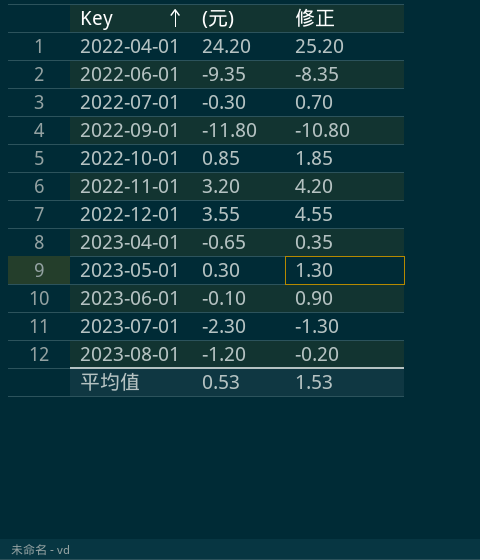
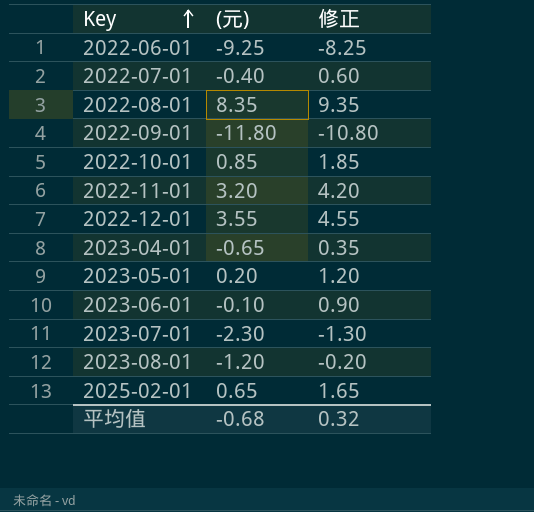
row 2022-04-01: 24.20 | 25.20 -> none
2022-06-01 | (元): -9.35 -> -9.25
2022-06-01 | 修正: -8.35 -> -8.25
2022-07-01 | (元): -0.30 -> -0.40
2022-07-01 | 修正: 0.70 -> 0.60
row 2022-08-01: none -> 8.35 | 9.35
2023-05-01 | (元): 0.30 -> 0.20
2023-05-01 | 修正: 1.30 -> 1.20
row 2025-02-01: none -> 0.65 | 1.65
平均值 | (元): 0.53 -> -0.68
平均值 | 修正: 1.53 -> 0.32

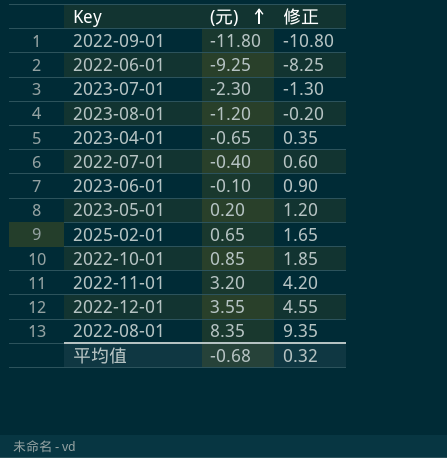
row order: Key ascending -> (元) ascending

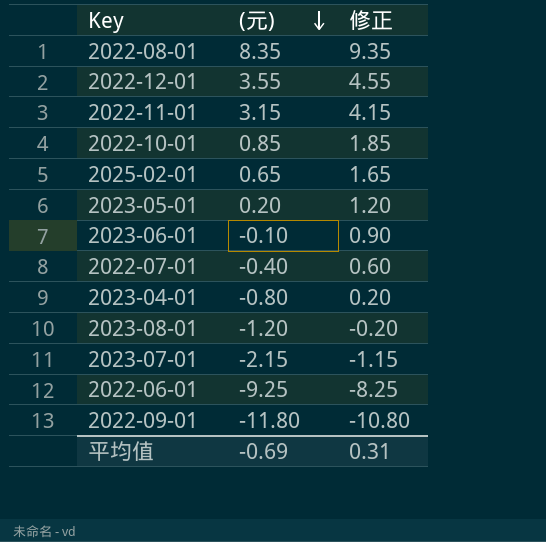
row order: (元) ascending -> (元) descending
2022-11-01 | (元): 3.20 -> 3.15
2022-11-01 | 修正: 4.20 -> 4.15
2023-04-01 | (元): -0.65 -> -0.80
2023-04-01 | 修正: 0.35 -> 0.20
2023-07-01 | (元): -2.30 -> -2.15
2023-07-01 | 修正: -1.30 -> -1.15
平均值 | (元): -0.68 -> -0.69
平均值 | 修正: 0.32 -> 0.31

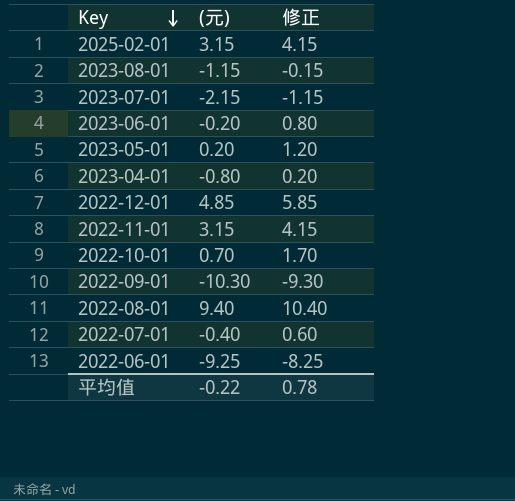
row order: (元) descending -> Key descending
2025-02-01 | (元): 0.65 -> 3.15
2025-02-01 | 修正: 1.65 -> 4.15
2023-08-01 | (元): -1.20 -> -1.15
2023-08-01 | 修正: -0.20 -> -0.15
2023-06-01 | (元): -0.10 -> -0.20
2023-06-01 | 修正: 0.90 -> 0.80
2022-12-01 | (元): 3.55 -> 4.85
2022-12-01 | 修正: 4.55 -> 5.85
2022-10-01 | (元): 0.85 -> 0.70
2022-10-01 | 修正: 1.85 -> 1.70
2022-09-01 | (元): -11.80 -> -10.30
2022-09-01 | 修正: -10.80 -> -9.30
2022-08-01 | (元): 8.35 -> 9.40
2022-08-01 | 修正: 9.35 -> 10.40
平均值 | (元): -0.69 -> -0.22
平均值 | 修正: 0.31 -> 0.78

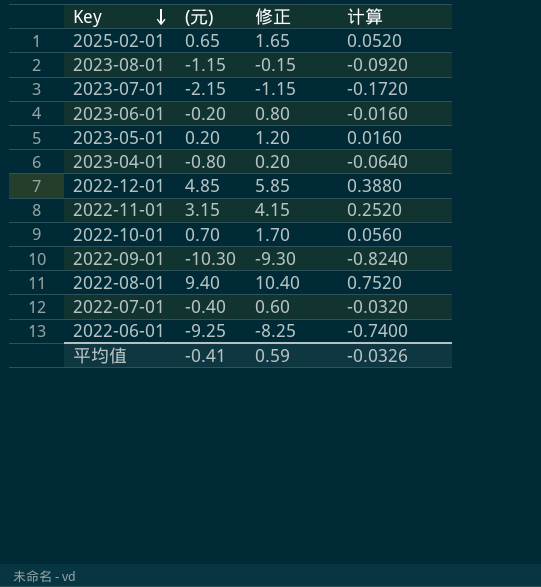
column 计算 | formula: none -> [(元)] * 0.08
2025-02-01 | (元): 3.15 -> 0.65
2025-02-01 | 修正: 4.15 -> 1.65
平均值 | (元): -0.22 -> -0.41
平均值 | 修正: 0.78 -> 0.59

